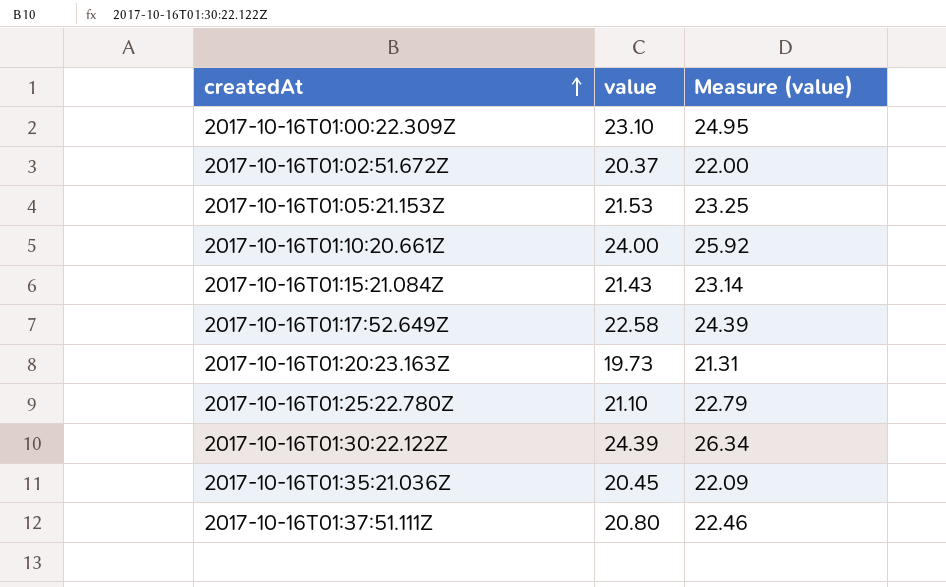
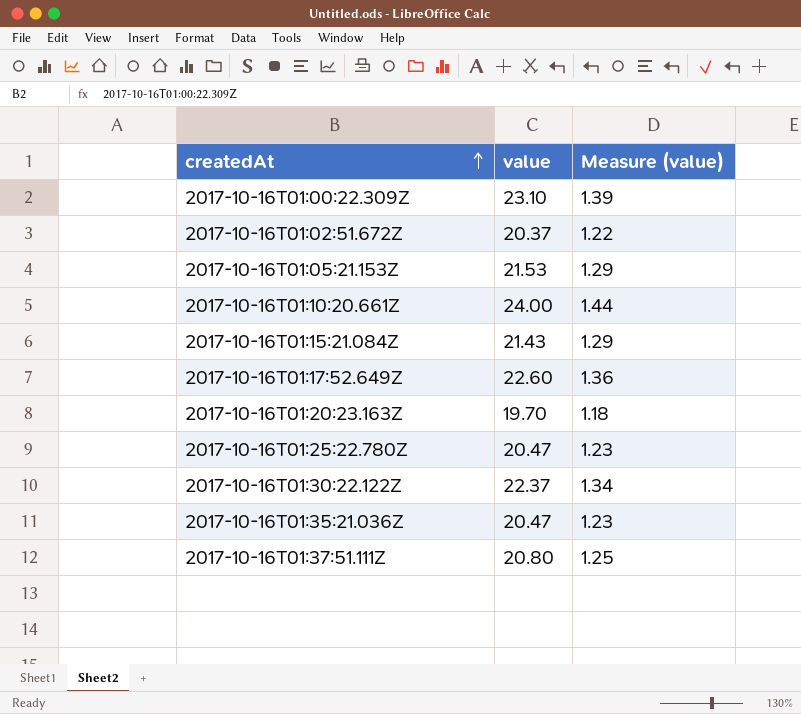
column Measure (value) | formula: [value] * 1.08 -> [value] * 0.06
2017-10-16T01:17:52.649Z | value: 22.58 -> 22.60
2017-10-16T01:20:23.163Z | value: 19.73 -> 19.70
2017-10-16T01:25:22.780Z | value: 21.10 -> 20.47
2017-10-16T01:30:22.122Z | value: 24.39 -> 22.37
2017-10-16T01:35:21.036Z | value: 20.45 -> 20.47

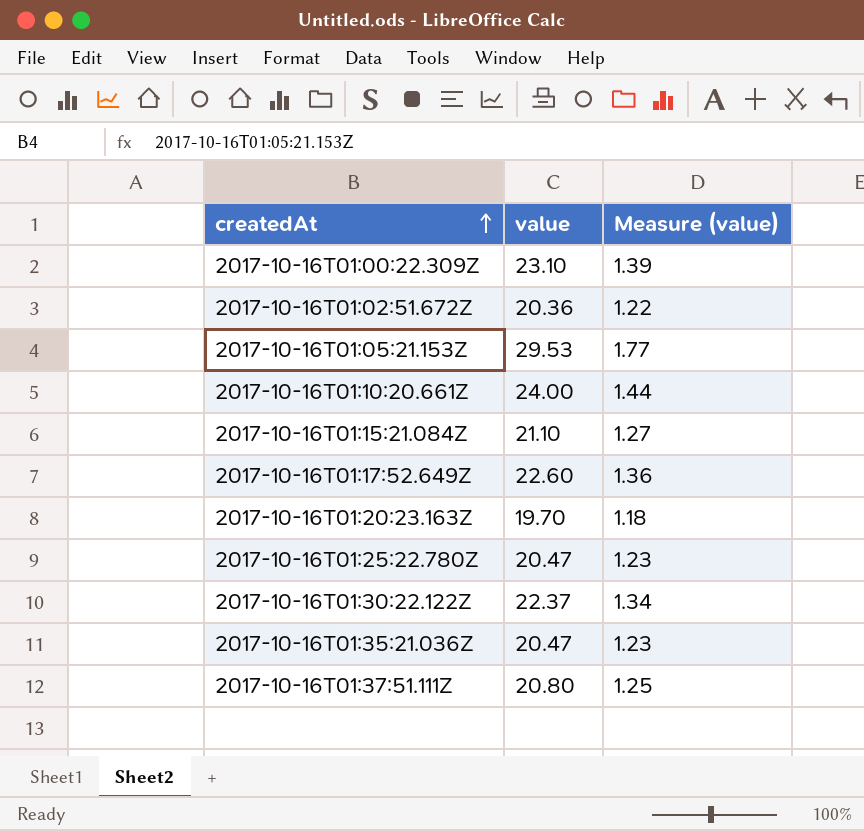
2017-10-16T01:02:51.672Z | value: 20.37 -> 20.36
2017-10-16T01:05:21.153Z | value: 21.53 -> 29.53
2017-10-16T01:05:21.153Z | Measure (value): 1.29 -> 1.77
2017-10-16T01:15:21.084Z | value: 21.43 -> 21.10
2017-10-16T01:15:21.084Z | Measure (value): 1.29 -> 1.27

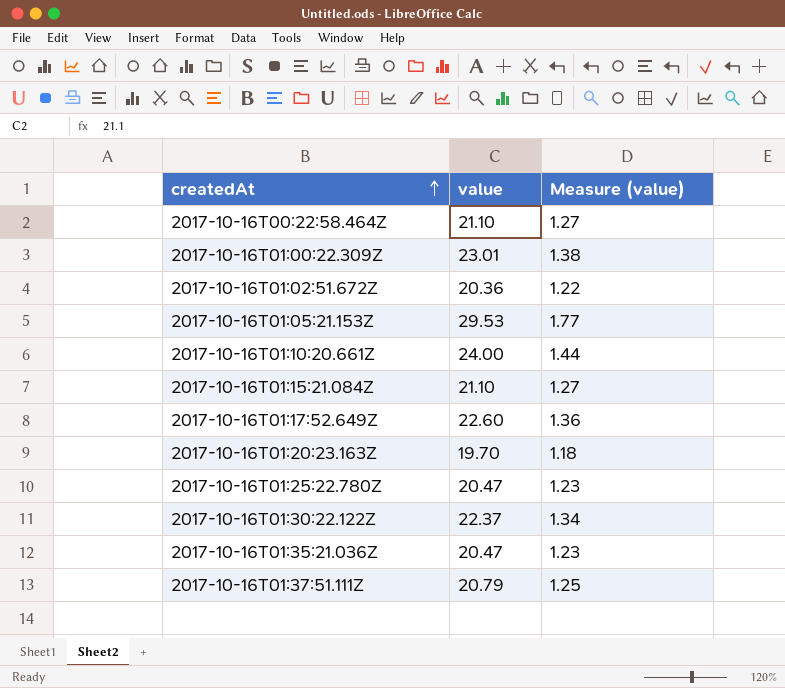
row 2017-10-16T00:22:58.464Z: none -> 21.10 | 1.27
2017-10-16T01:00:22.309Z | value: 23.10 -> 23.01
2017-10-16T01:00:22.309Z | Measure (value): 1.39 -> 1.38
2017-10-16T01:37:51.111Z | value: 20.80 -> 20.79

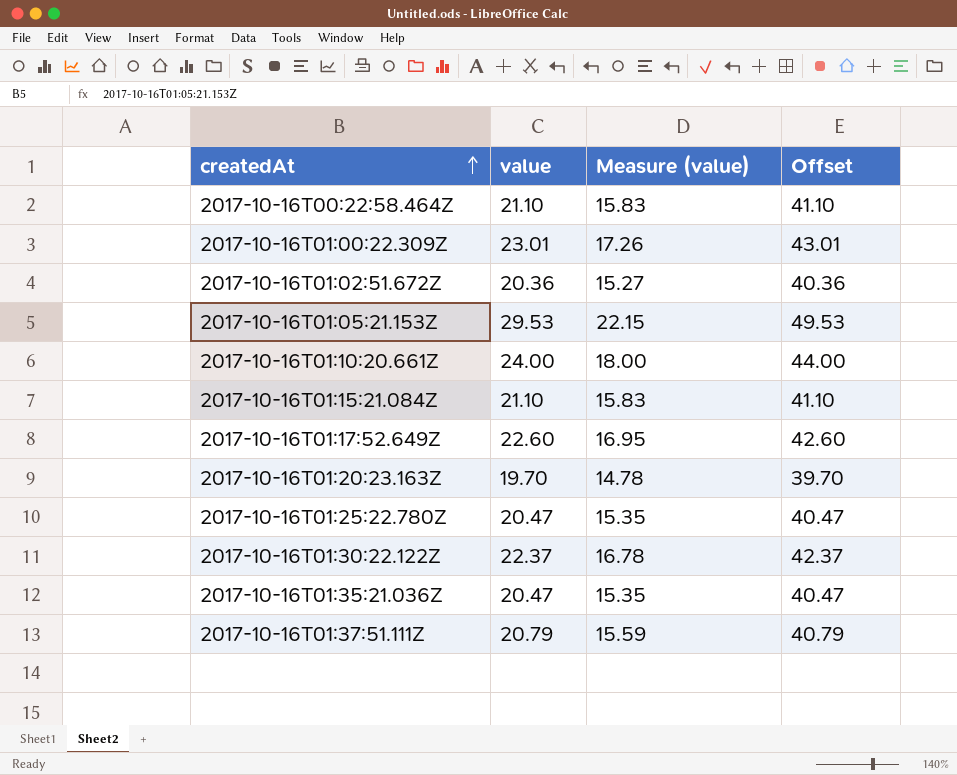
column Measure (value) | formula: [value] * 0.06 -> [value] * 0.75
column Offset | formula: none -> [value] + 20

